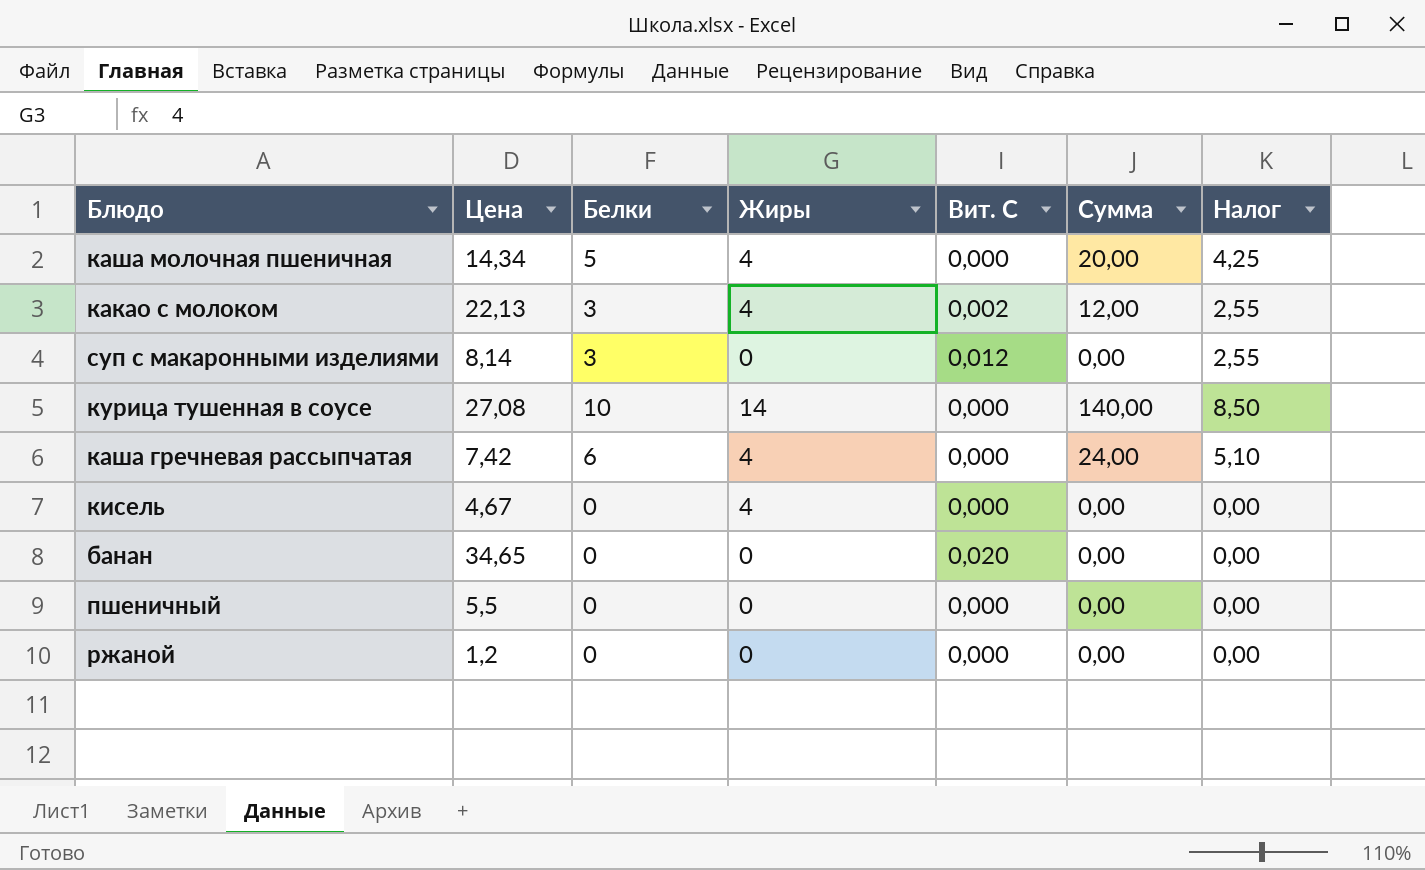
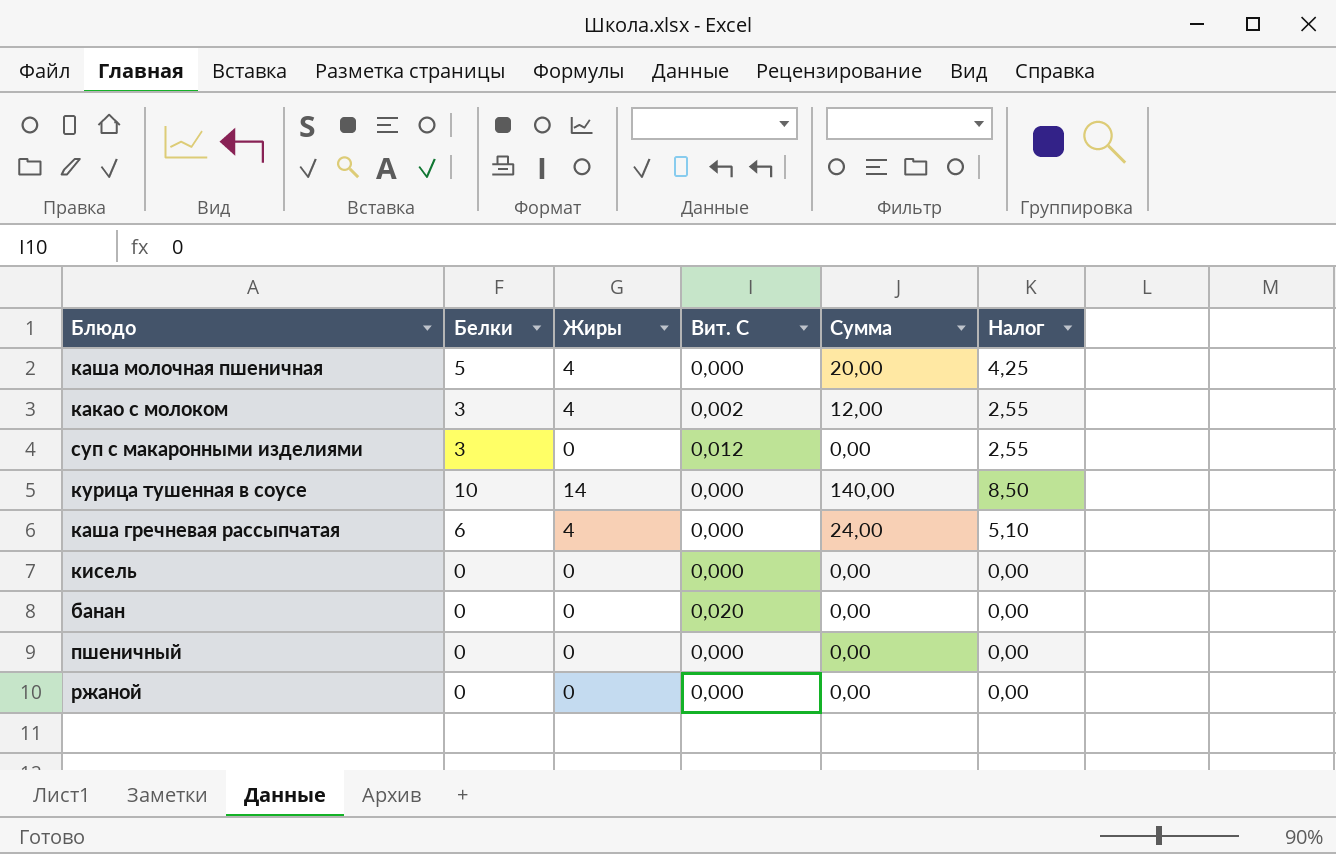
column Цена | position: 2 -> none
кисель | Жиры: 4 -> 0

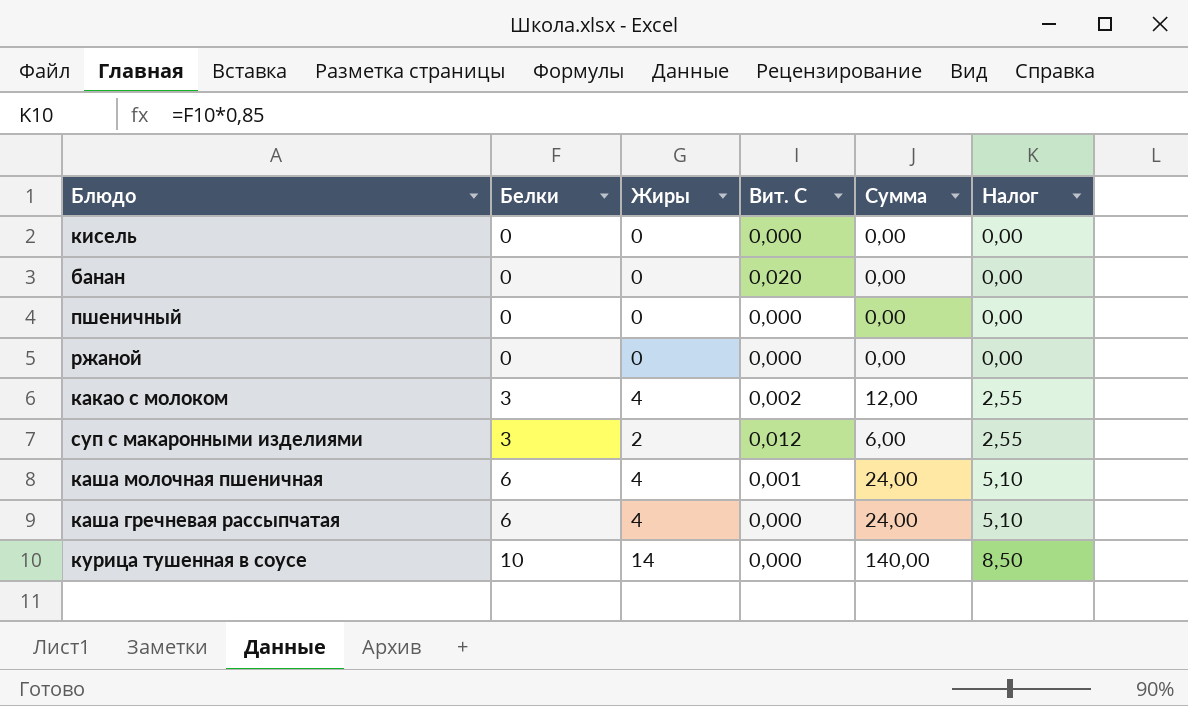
row order: none -> Белки ascending
суп с макаронными изделиями | Жиры: 0 -> 2
суп с макаронными изделиями | Сумма: 0,00 -> 6,00
каша молочная пшеничная | Белки: 5 -> 6
каша молочная пшеничная | Вит. С: 0,000 -> 0,001
каша молочная пшеничная | Сумма: 20,00 -> 24,00
каша молочная пшеничная | Налог: 4,25 -> 5,10

